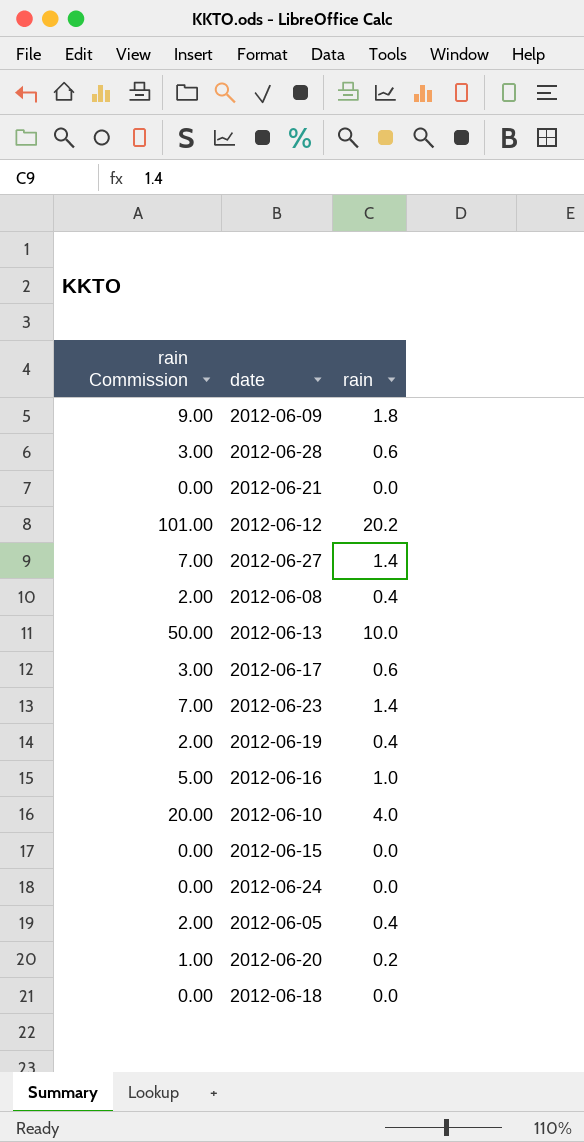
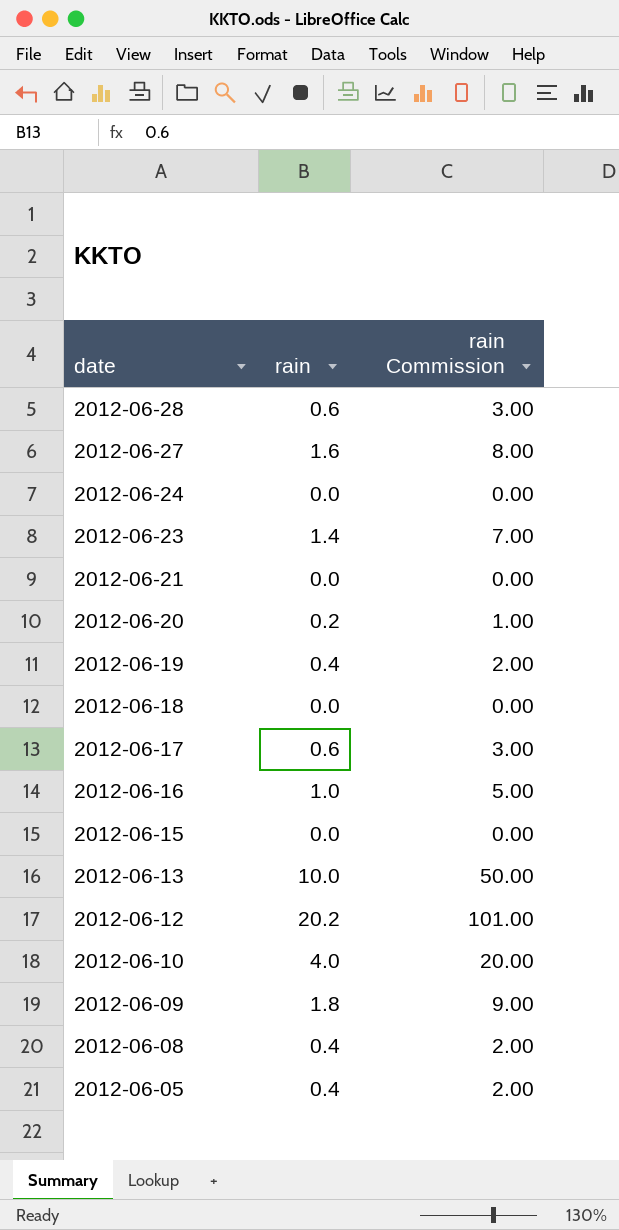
row order: none -> date descending
column rain Commission | position: 1 -> 3
2012-06-27 | rain: 1.4 -> 1.6
2012-06-27 | rain Commission: 7.00 -> 8.00

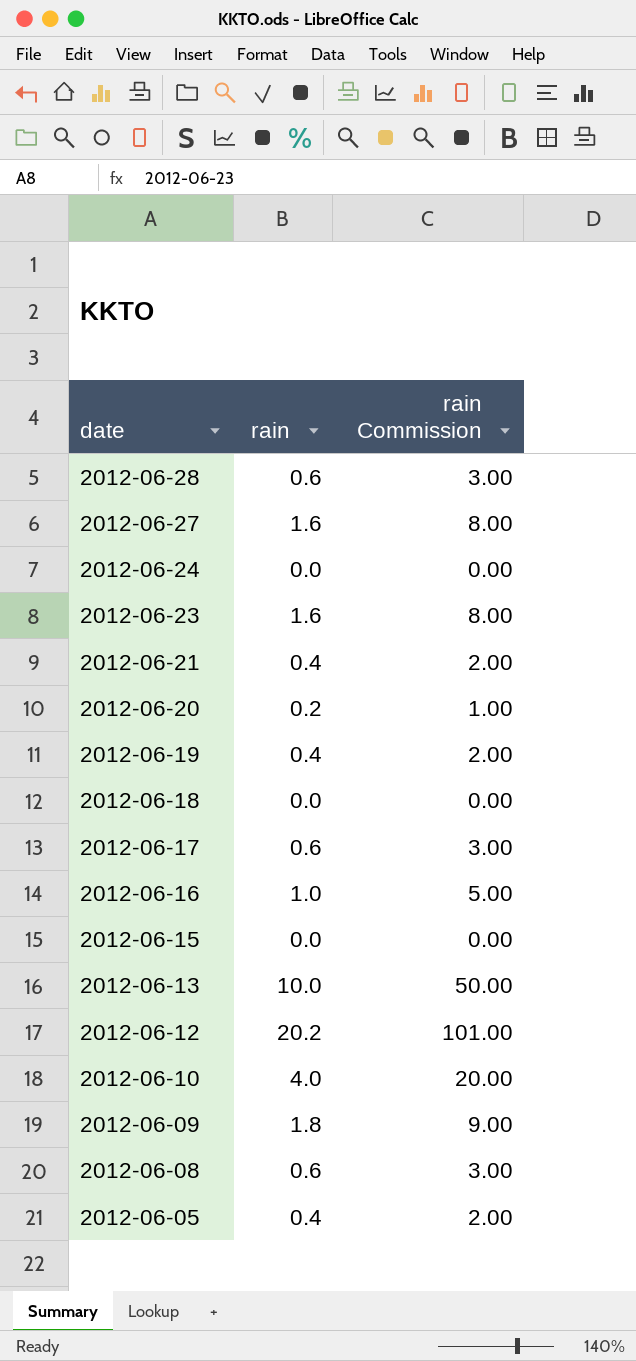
2012-06-23 | rain: 1.4 -> 1.6
2012-06-23 | rain Commission: 7.00 -> 8.00
2012-06-21 | rain: 0.0 -> 0.4
2012-06-21 | rain Commission: 0.00 -> 2.00
2012-06-08 | rain: 0.4 -> 0.6
2012-06-08 | rain Commission: 2.00 -> 3.00

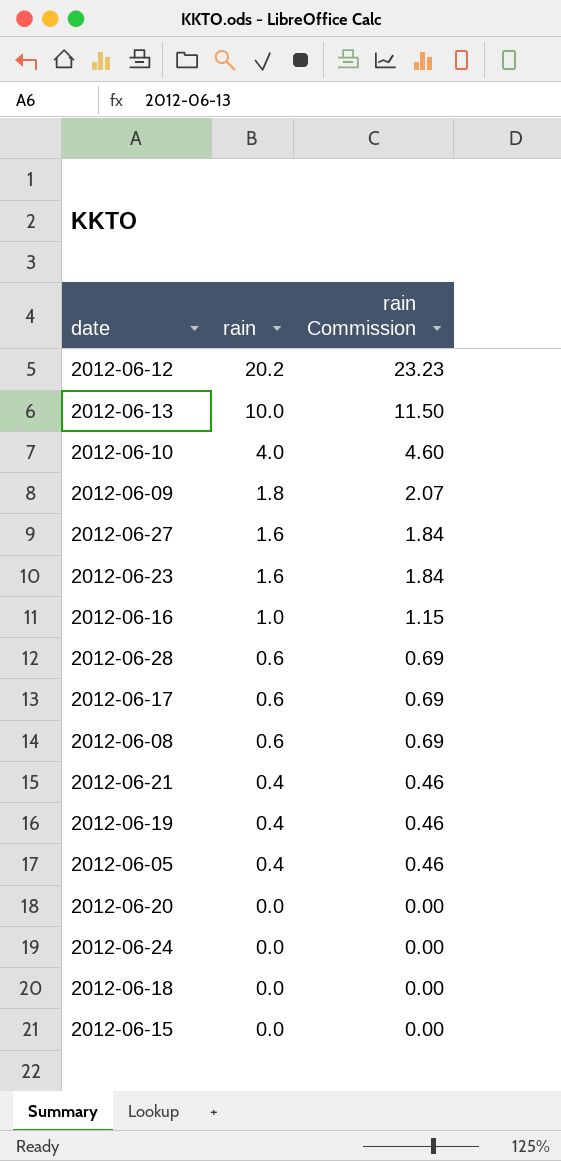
row order: date descending -> rain descending
column rain Commission | formula: [rain] * 5 -> [rain] * 1.15
2012-06-20 | rain: 0.2 -> 0.0

